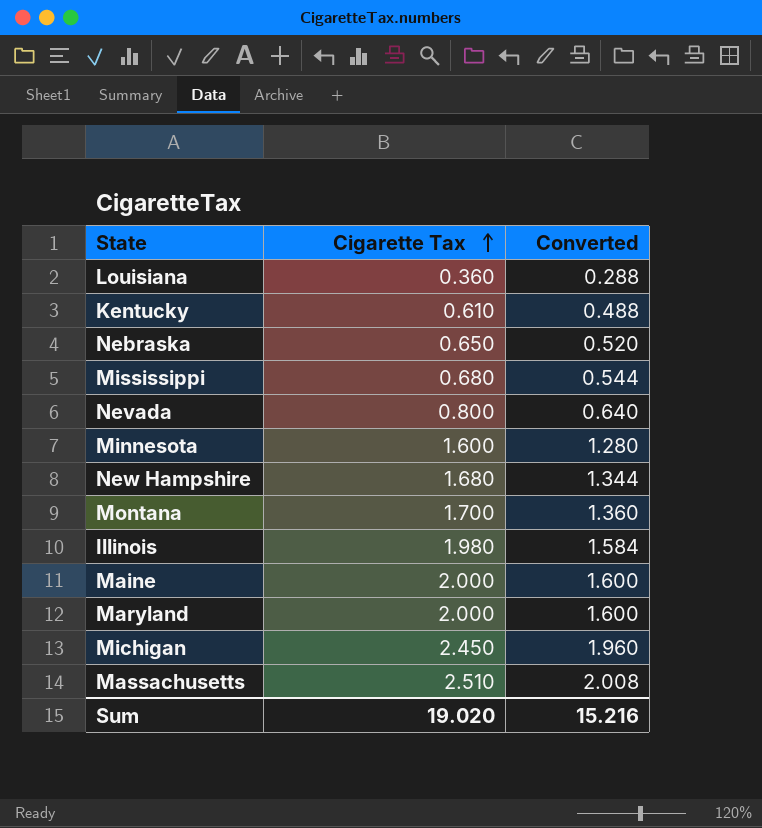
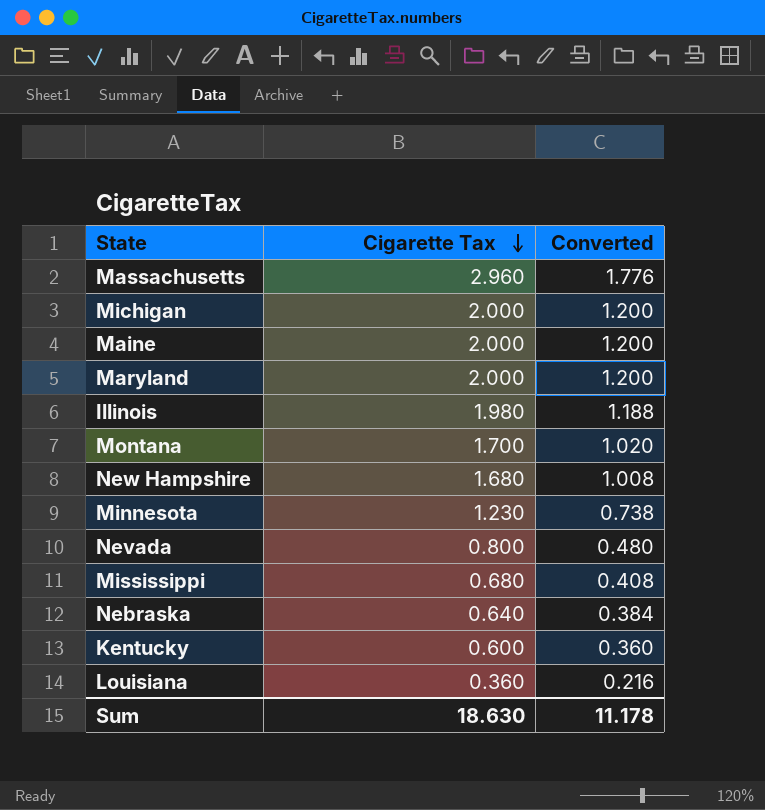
row order: Cigarette Tax ascending -> Cigarette Tax descending
column Converted | formula: [Cigarette Tax] * 0.8 -> [Cigarette Tax] * 0.6
Massachusetts | Cigarette Tax: 2.510 -> 2.960
Michigan | Cigarette Tax: 2.450 -> 2.000
Minnesota | Cigarette Tax: 1.600 -> 1.230
Nebraska | Cigarette Tax: 0.650 -> 0.640
Kentucky | Cigarette Tax: 0.610 -> 0.600
Sum | Cigarette Tax: 19.020 -> 18.630
Sum | Converted: 15.216 -> 11.178

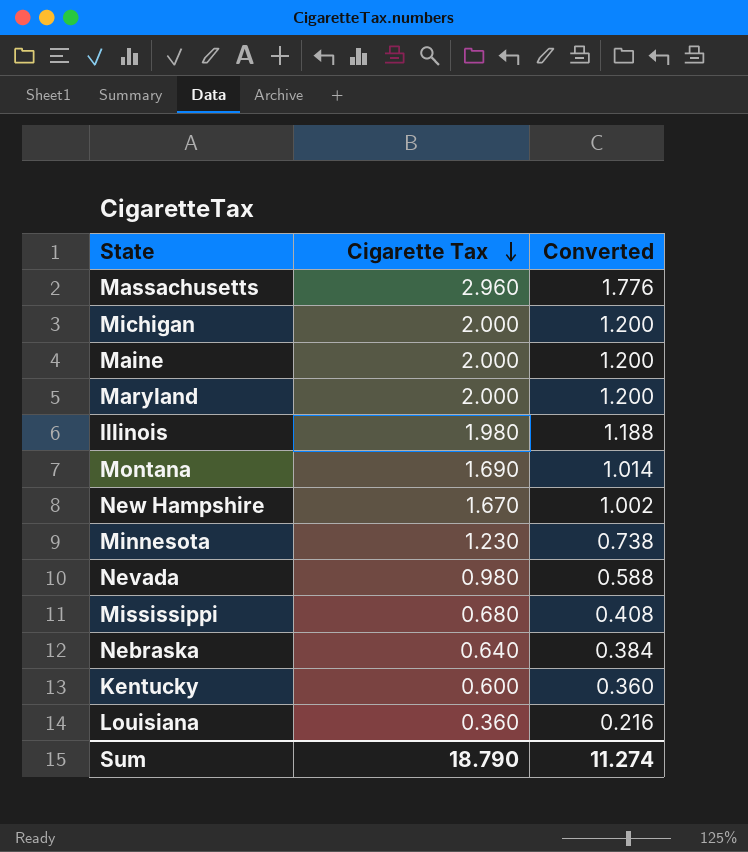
Montana | Cigarette Tax: 1.700 -> 1.690
Montana | Converted: 1.020 -> 1.014
New Hampshire | Cigarette Tax: 1.680 -> 1.670
New Hampshire | Converted: 1.008 -> 1.002
Nevada | Cigarette Tax: 0.800 -> 0.980
Nevada | Converted: 0.480 -> 0.588
Sum | Cigarette Tax: 18.630 -> 18.790
Sum | Converted: 11.178 -> 11.274

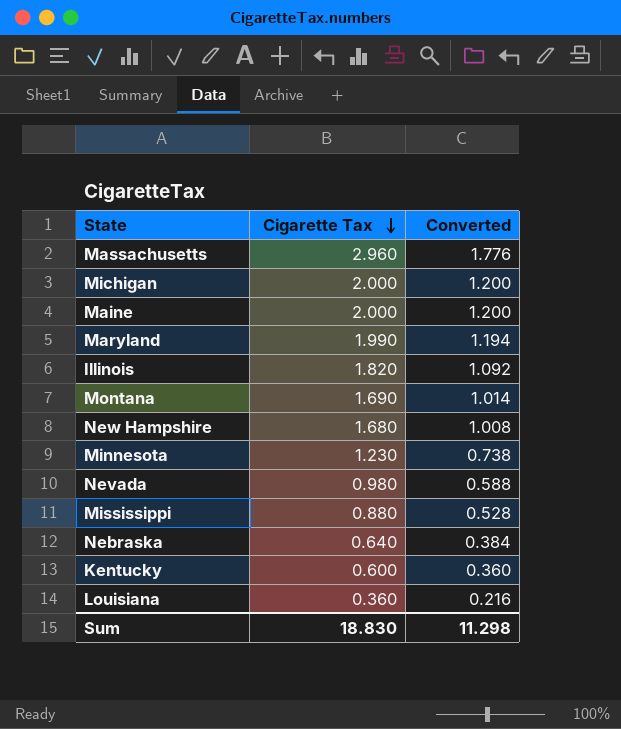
Maryland | Cigarette Tax: 2.000 -> 1.990
Maryland | Converted: 1.200 -> 1.194
Illinois | Cigarette Tax: 1.980 -> 1.820
Illinois | Converted: 1.188 -> 1.092
New Hampshire | Cigarette Tax: 1.670 -> 1.680
New Hampshire | Converted: 1.002 -> 1.008
Mississippi | Cigarette Tax: 0.680 -> 0.880
Mississippi | Converted: 0.408 -> 0.528
Sum | Cigarette Tax: 18.790 -> 18.830
Sum | Converted: 11.274 -> 11.298

